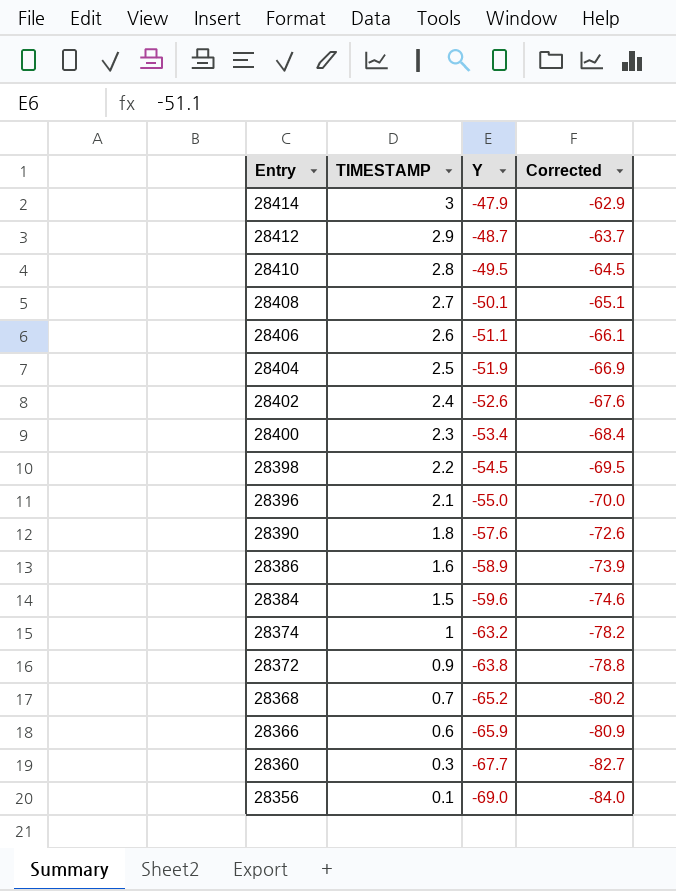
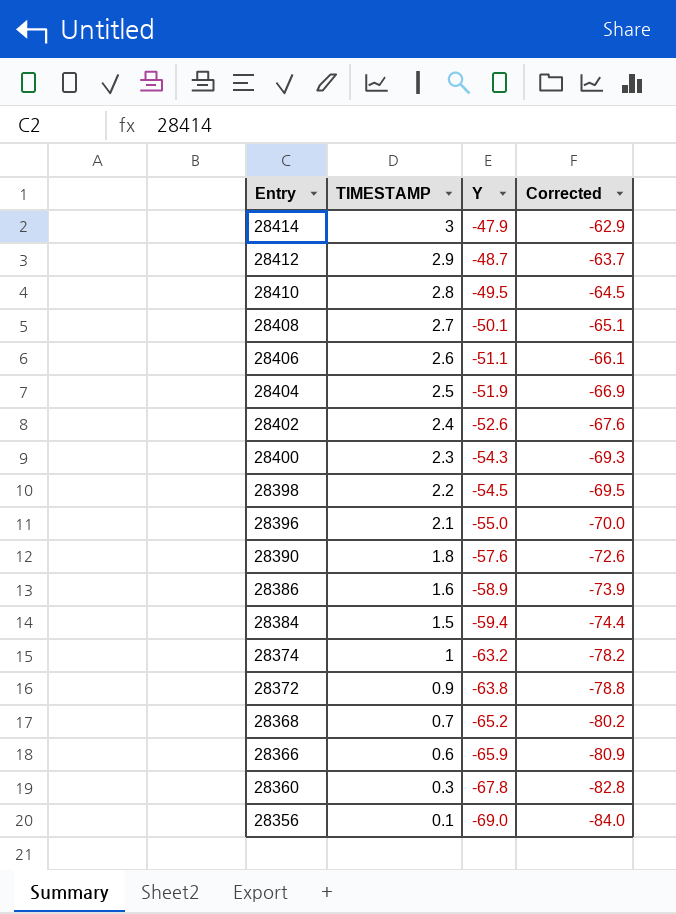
28400 | Y: -53.4 -> -54.3
28400 | Corrected: -68.4 -> -69.3
28384 | Y: -59.6 -> -59.4
28384 | Corrected: -74.6 -> -74.4
28360 | Y: -67.7 -> -67.8
28360 | Corrected: -82.7 -> -82.8

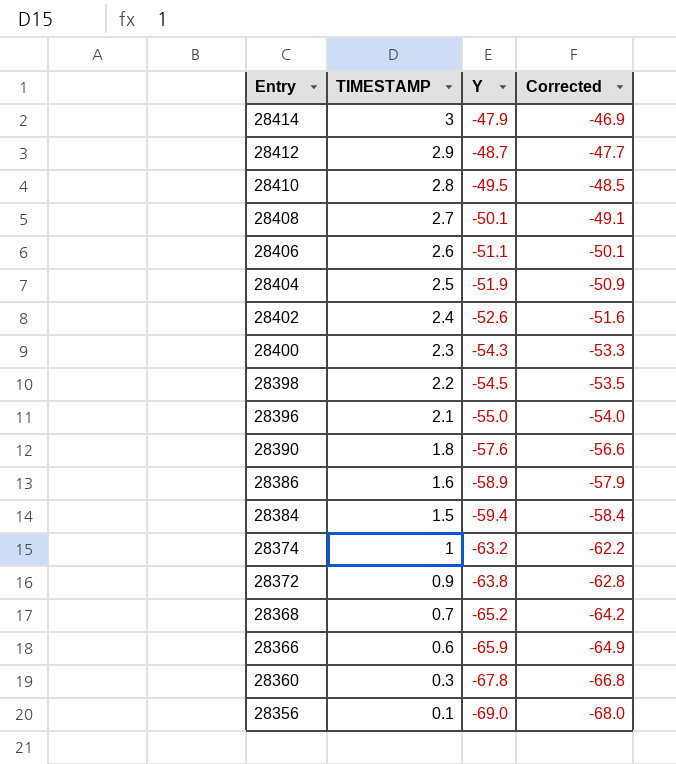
column Corrected | formula: [Y] - 15 -> [Y] + 1

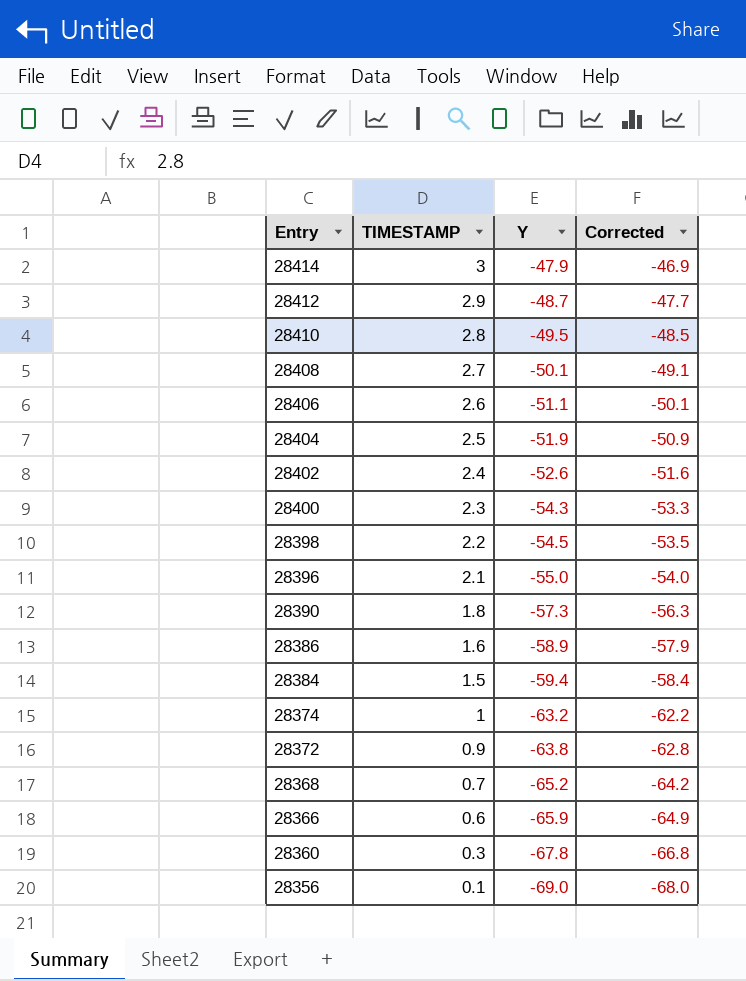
28390 | Y: -57.6 -> -57.3
28390 | Corrected: -56.6 -> -56.3

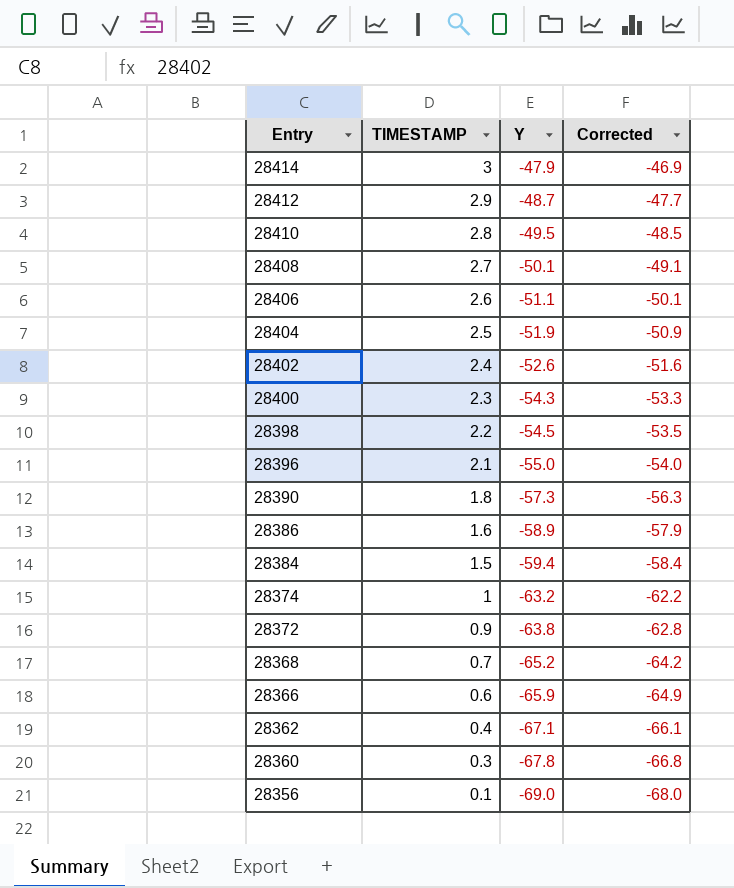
row 28362: none -> 0.4 | -67.1 | -66.1

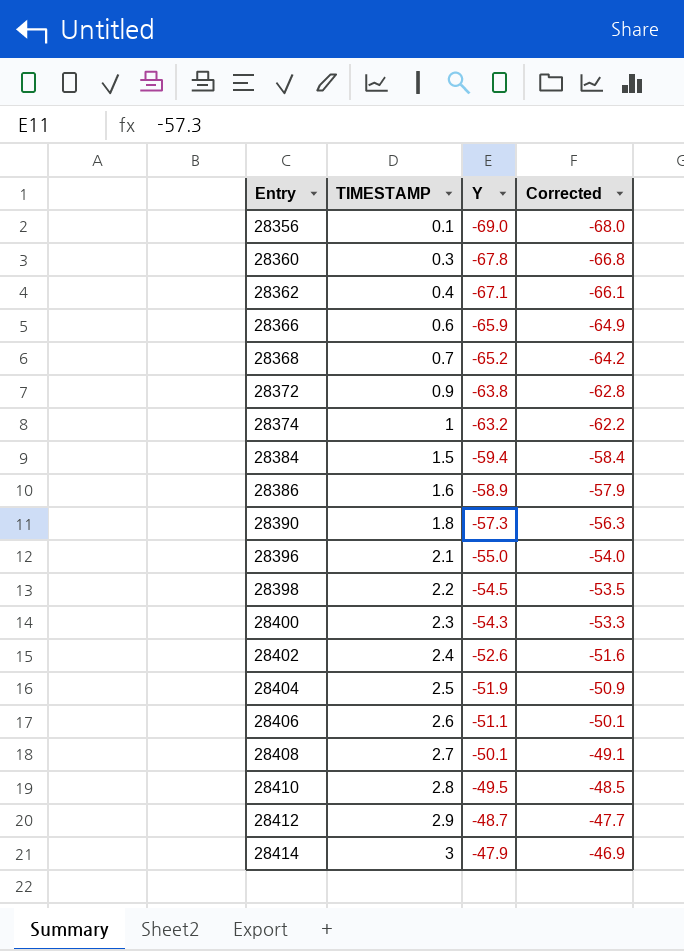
row order: Entry descending -> Entry ascending

